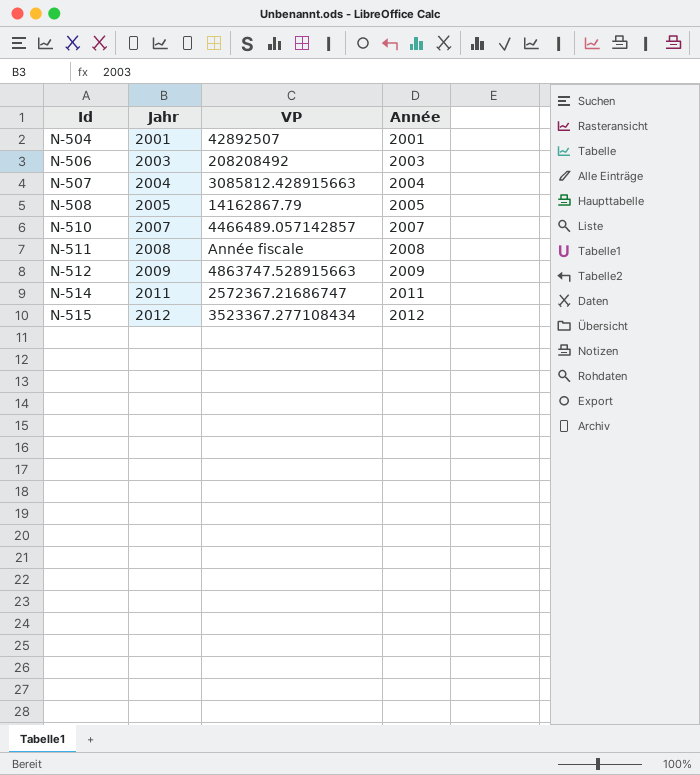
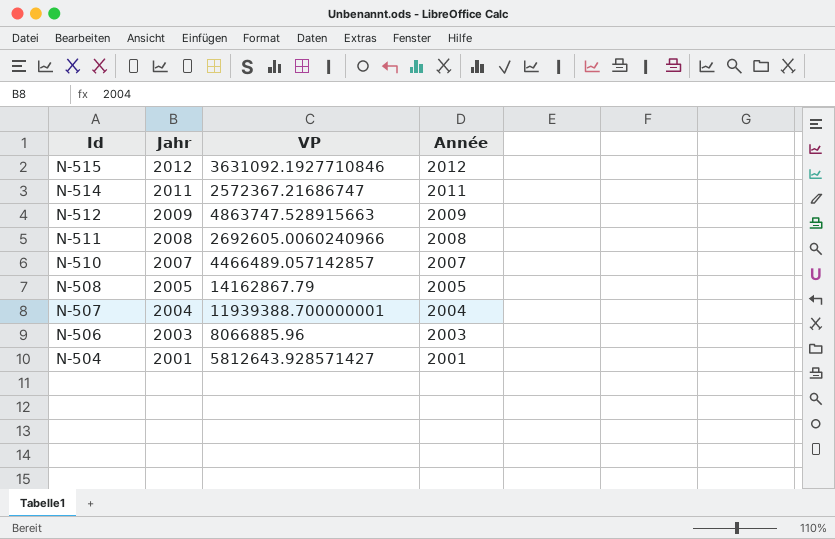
row order: Id ascending -> Id descending
N-515 | VP: 3523367.277108434 -> 3631092.1927710846
N-511 | VP: Année fiscale -> 2692605.0060240966
N-507 | VP: 3085812.428915663 -> 11939388.700000001
N-506 | VP: 208208492 -> 8066885.96
N-504 | VP: 42892507 -> 5812643.928571427

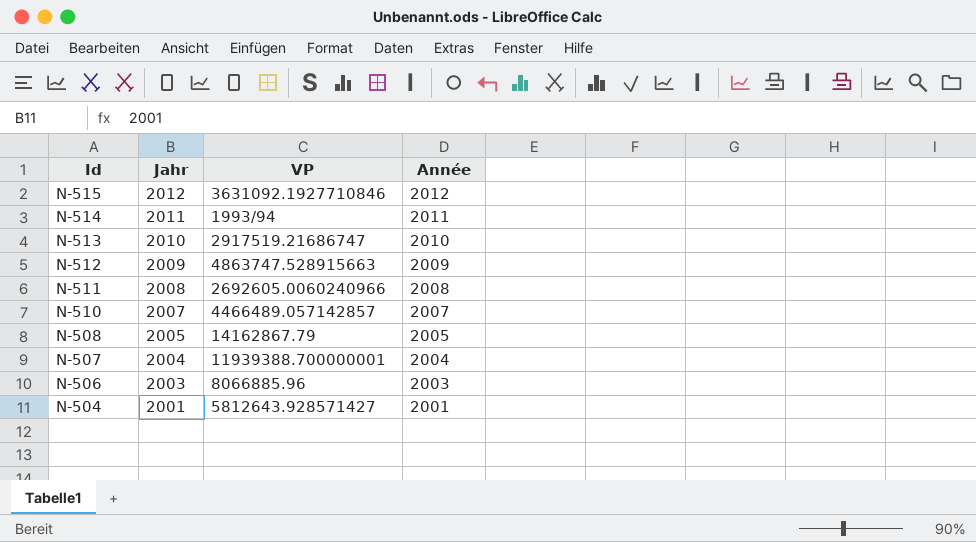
N-514 | VP: 2572367.21686747 -> 1993/94
row N-513: none -> 2010 | 2917519.21686747 | 2010

